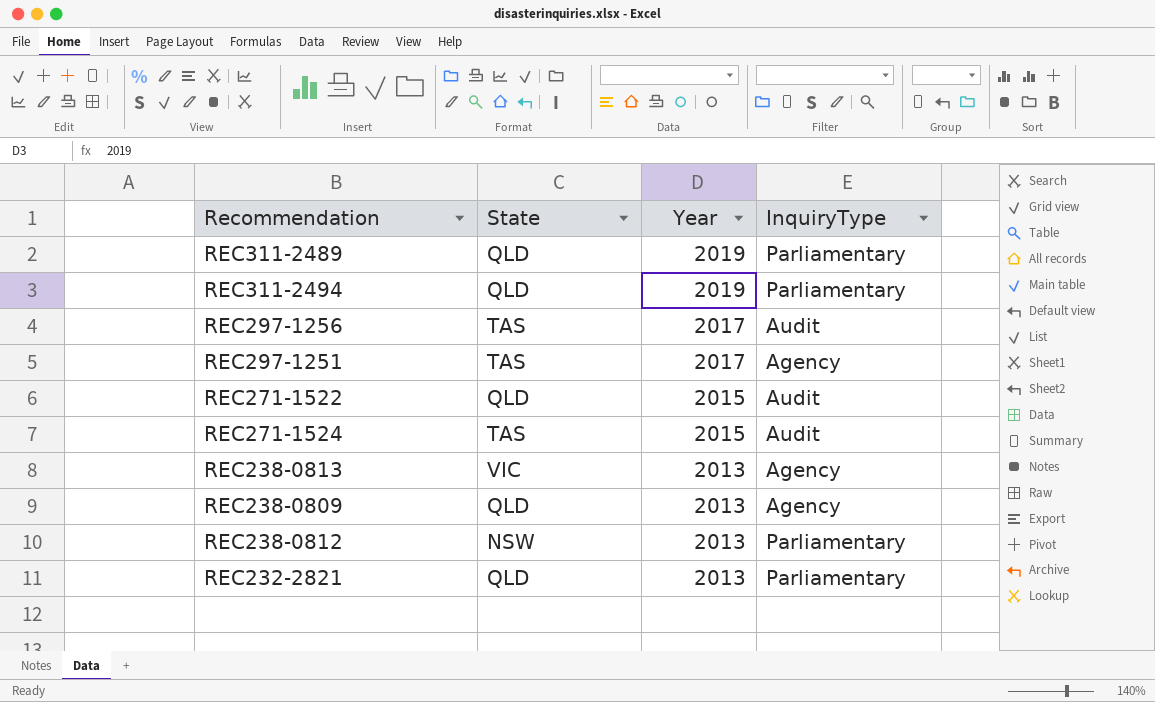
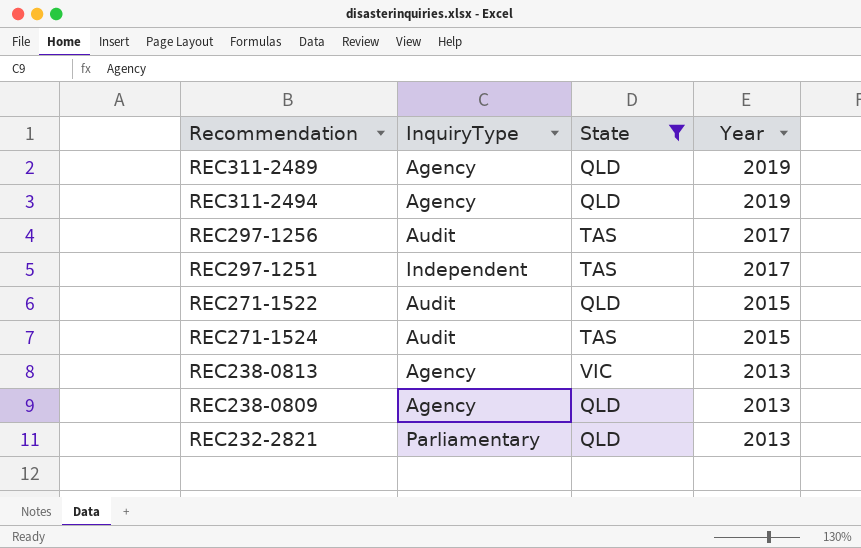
filter: none -> State != NSW
column InquiryType | position: 4 -> 2
REC311-2489 | InquiryType: Parliamentary -> Agency
REC311-2494 | InquiryType: Parliamentary -> Agency
REC297-1251 | InquiryType: Agency -> Independent

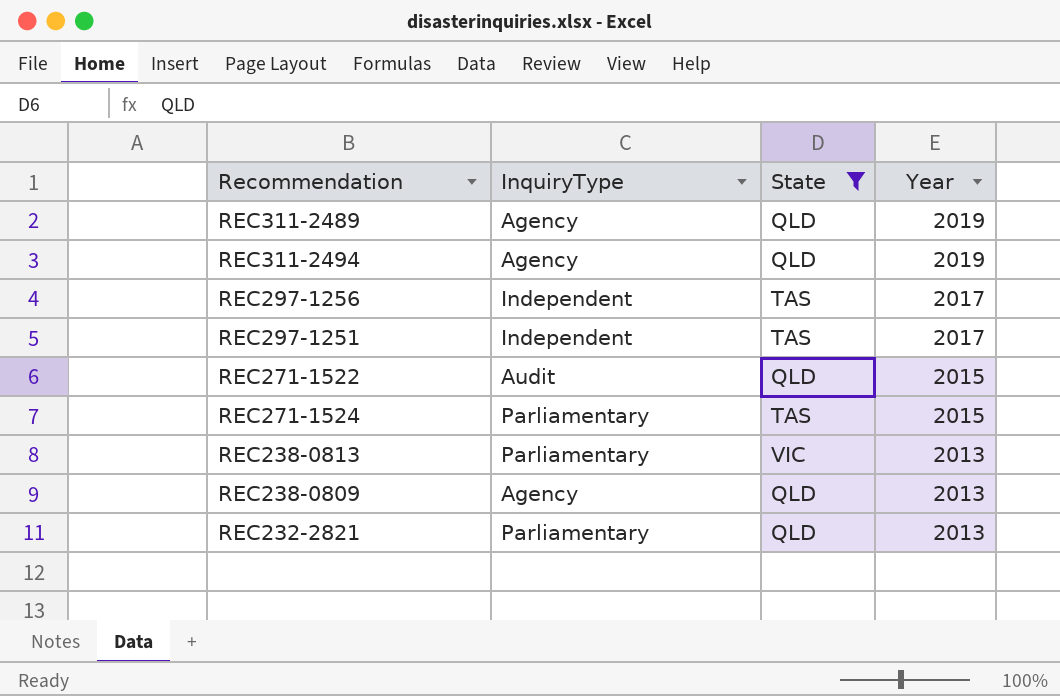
REC297-1256 | InquiryType: Audit -> Independent
REC271-1524 | InquiryType: Audit -> Parliamentary
REC238-0813 | InquiryType: Agency -> Parliamentary

